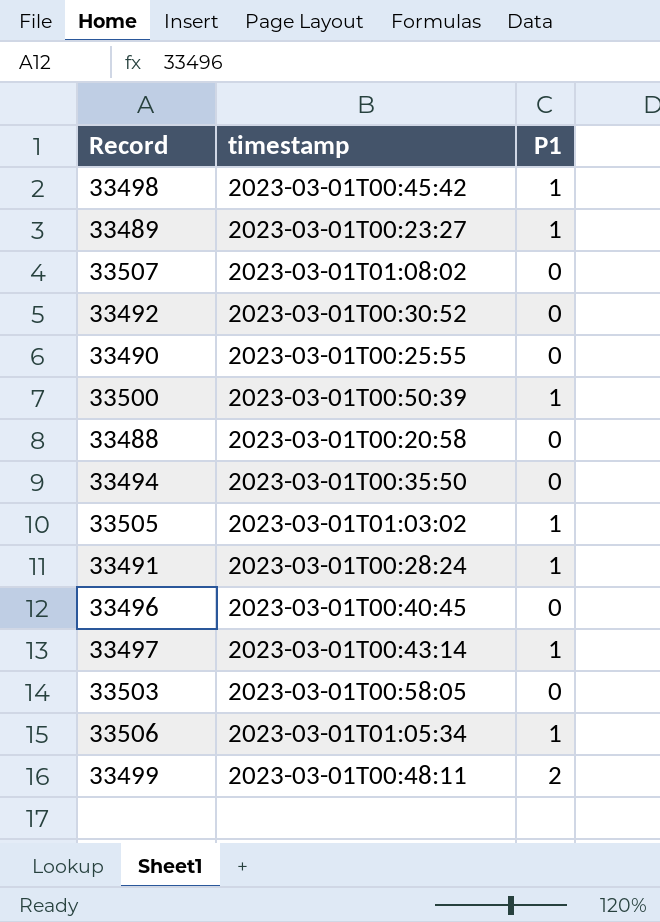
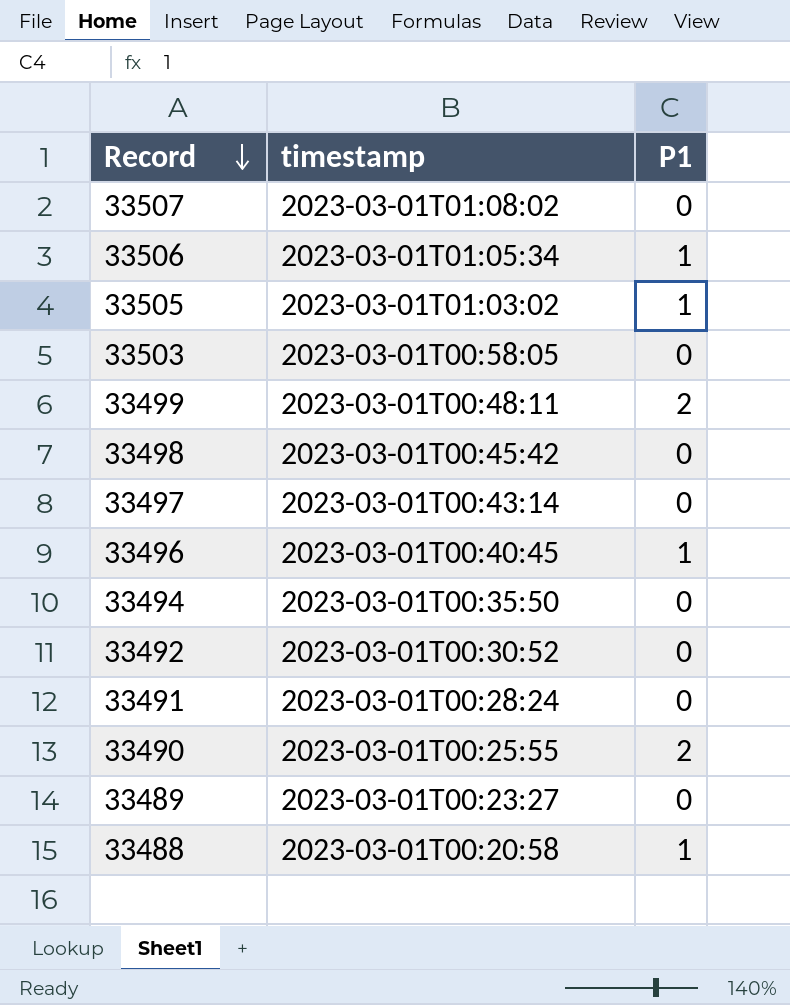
row order: none -> Record descending
row 33500: 2023-03-01T00:50:39 | 1 -> none
33498 | P1: 1 -> 0
33497 | P1: 1 -> 0
33496 | P1: 0 -> 1
33491 | P1: 1 -> 0
33490 | P1: 0 -> 2
33489 | P1: 1 -> 0
33488 | P1: 0 -> 1

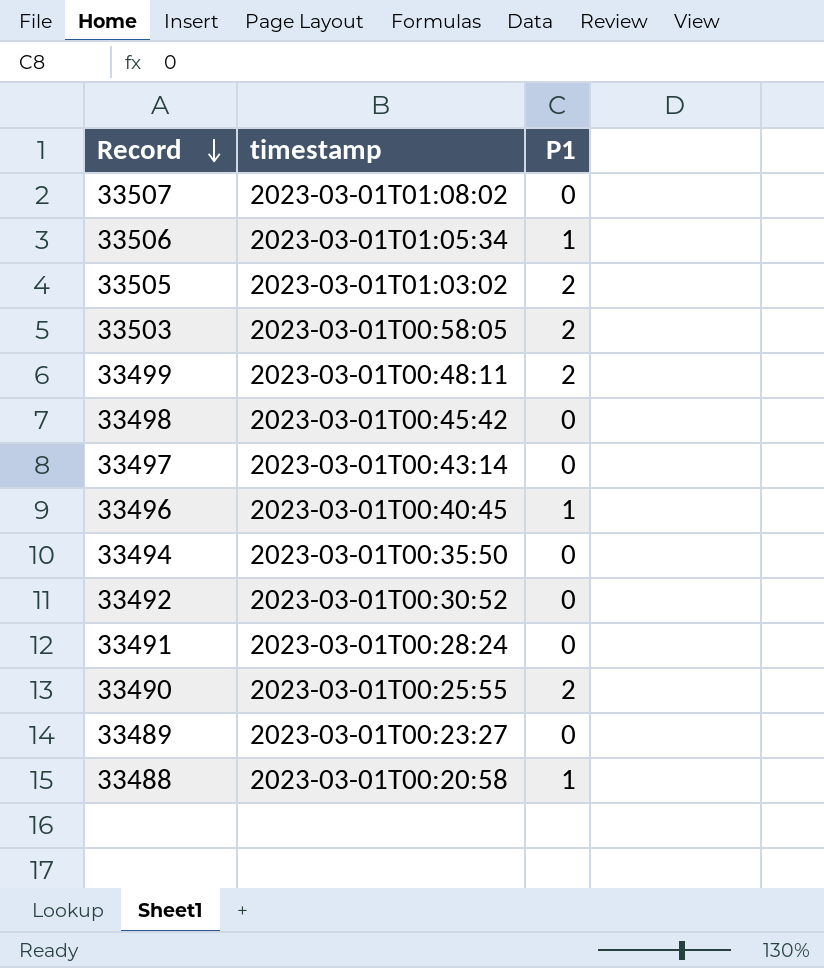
33505 | P1: 1 -> 2
33503 | P1: 0 -> 2

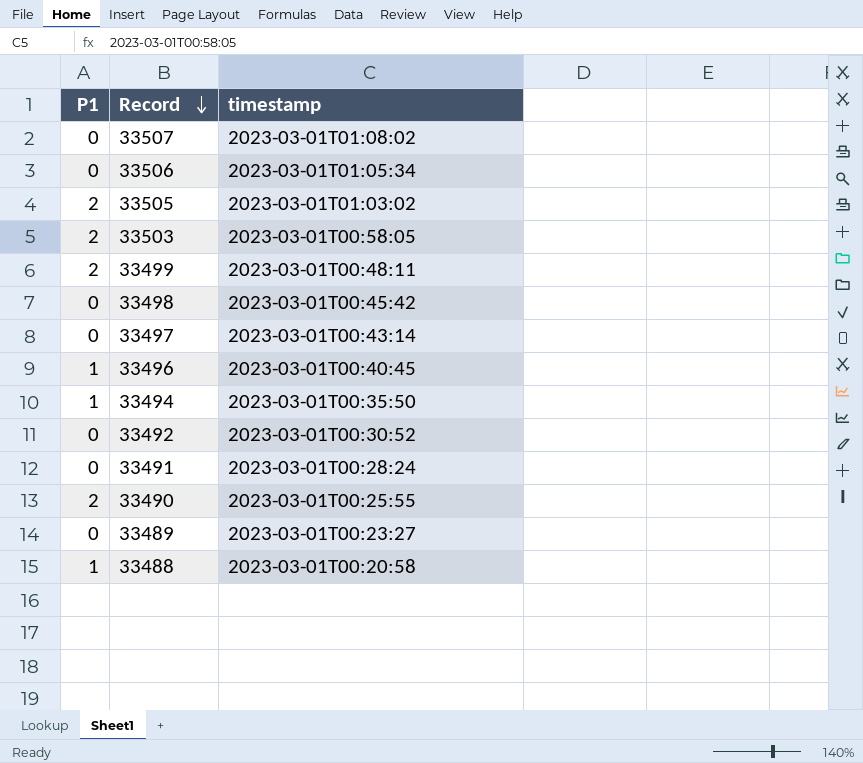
column P1 | position: 3 -> 1
33506 | P1: 1 -> 0
33494 | P1: 0 -> 1

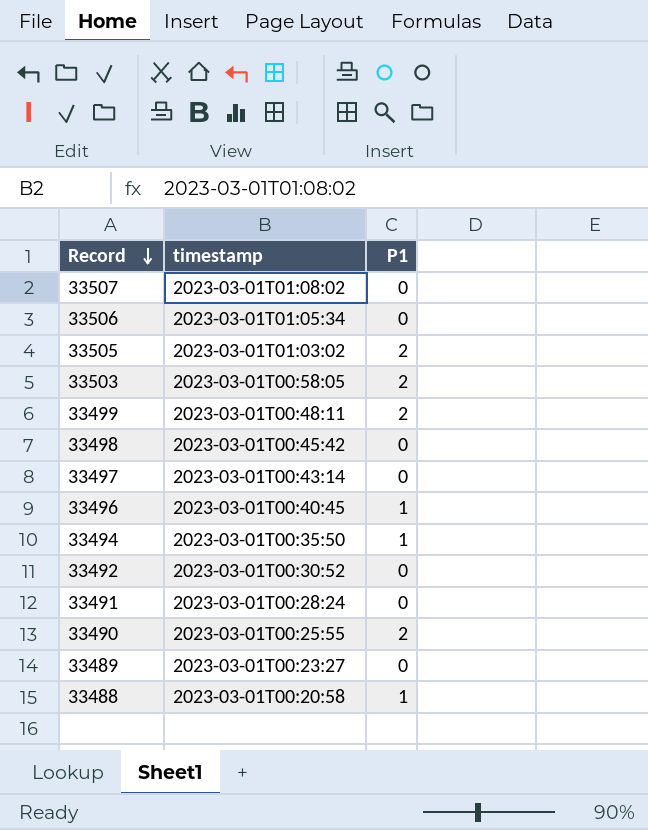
column P1 | position: 1 -> 3

